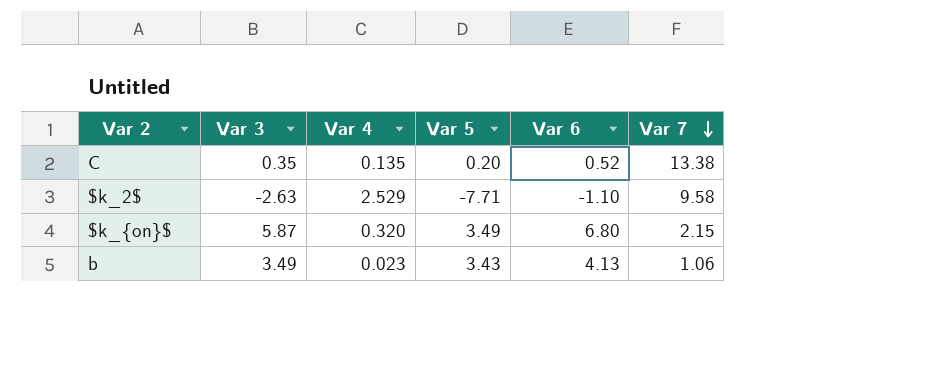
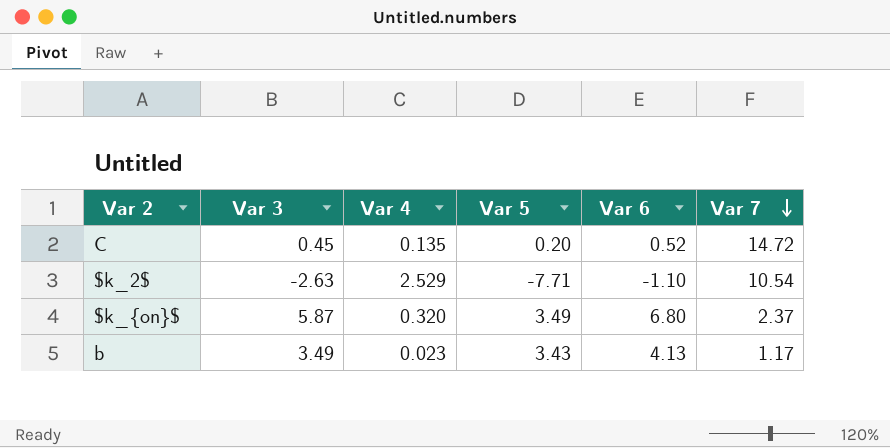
C | Var 3: 0.35 -> 0.45
C | Var 7: 13.38 -> 14.72
$k_2$ | Var 7: 9.58 -> 10.54
$k_{on}$ | Var 7: 2.15 -> 2.37
b | Var 7: 1.06 -> 1.17

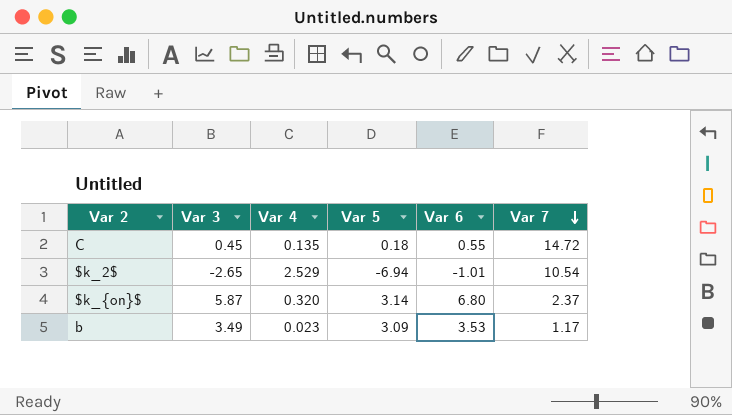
C | Var 5: 0.20 -> 0.18
C | Var 6: 0.52 -> 0.55
$k_2$ | Var 3: -2.63 -> -2.65
$k_2$ | Var 5: -7.71 -> -6.94
$k_2$ | Var 6: -1.10 -> -1.01
$k_{on}$ | Var 5: 3.49 -> 3.14
b | Var 5: 3.43 -> 3.09
b | Var 6: 4.13 -> 3.53

